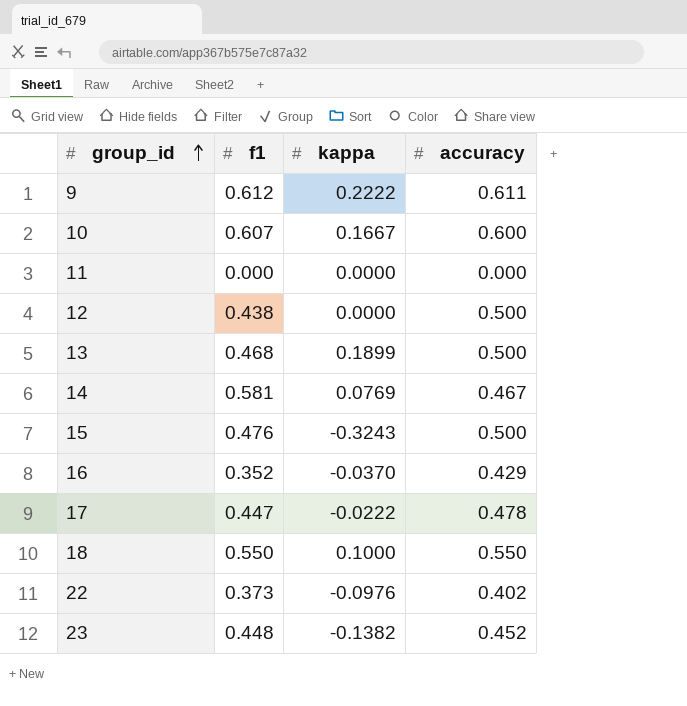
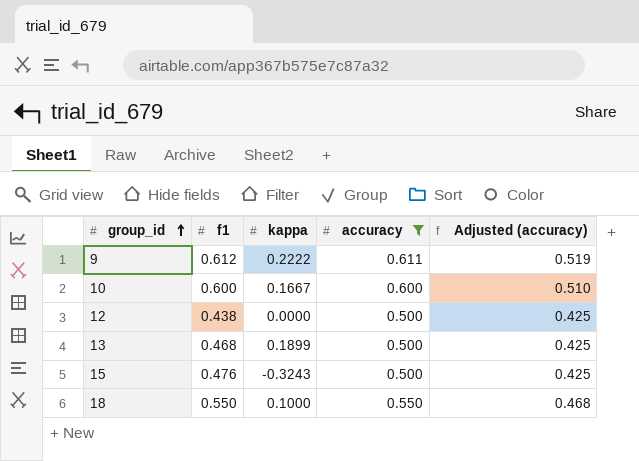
filter: none -> accuracy >= 0.500
column Adjusted (accuracy) | formula: none -> [accuracy] * 0.85
10 | f1: 0.607 -> 0.600

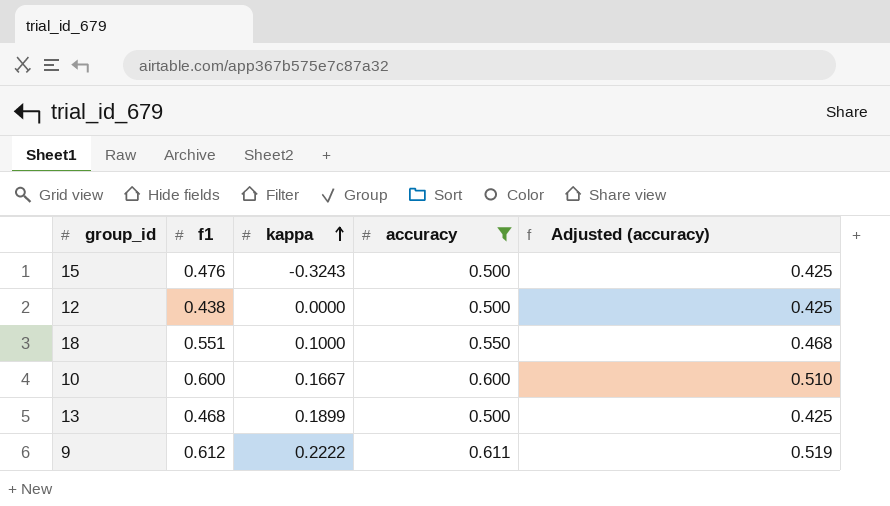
row order: group_id ascending -> kappa ascending
18 | f1: 0.550 -> 0.551

